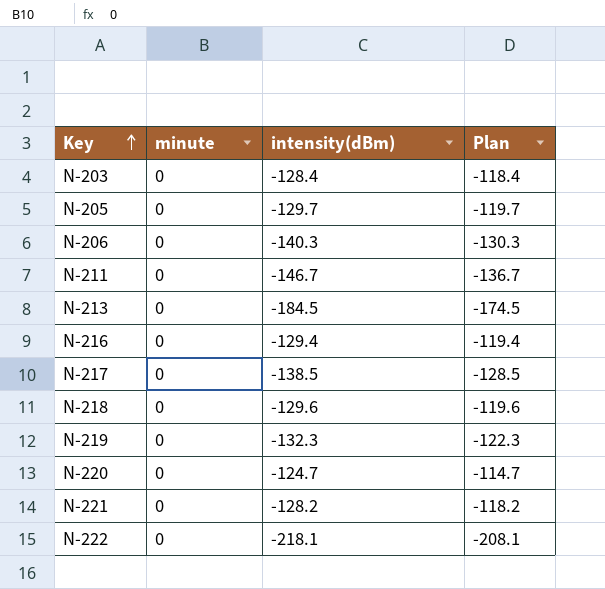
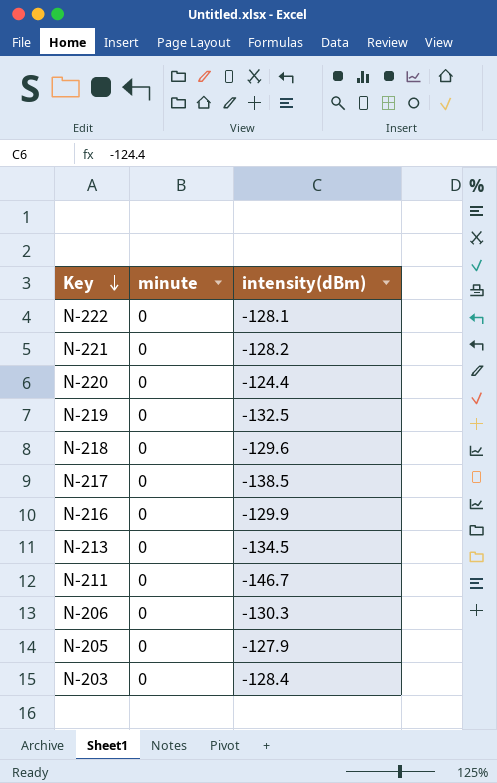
row order: Key ascending -> Key descending
column Plan | formula: [intensity(dBm)] + 10 -> none
N-222 | intensity(dBm): -218.1 -> -128.1
N-220 | intensity(dBm): -124.7 -> -124.4
N-219 | intensity(dBm): -132.3 -> -132.5
N-216 | intensity(dBm): -129.4 -> -129.9
N-213 | intensity(dBm): -184.5 -> -134.5
N-206 | intensity(dBm): -140.3 -> -130.3
N-205 | intensity(dBm): -129.7 -> -127.9

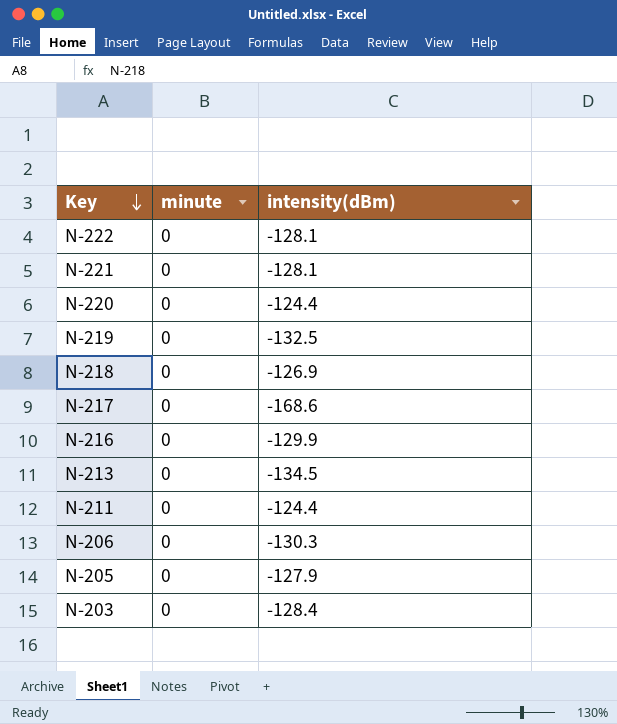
N-221 | intensity(dBm): -128.2 -> -128.1
N-218 | intensity(dBm): -129.6 -> -126.9
N-217 | intensity(dBm): -138.5 -> -168.6
N-211 | intensity(dBm): -146.7 -> -124.4

